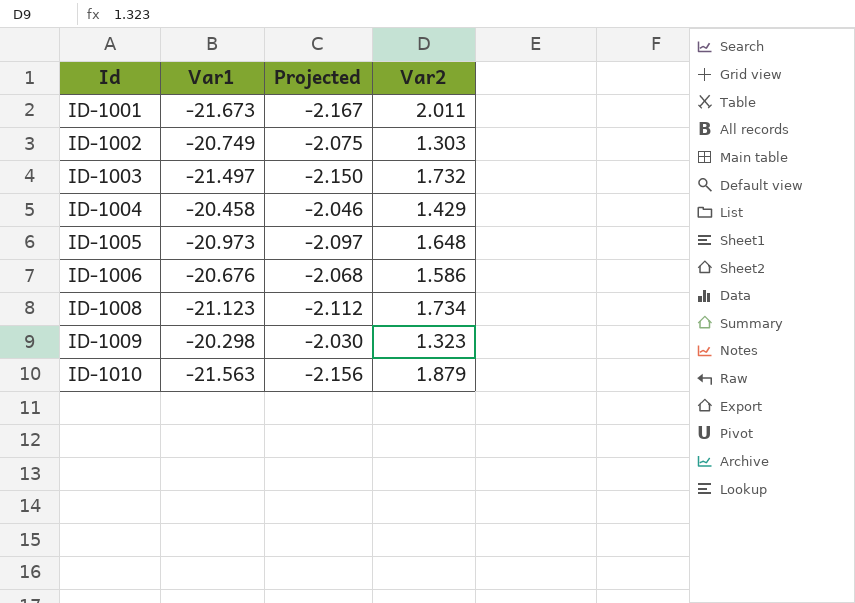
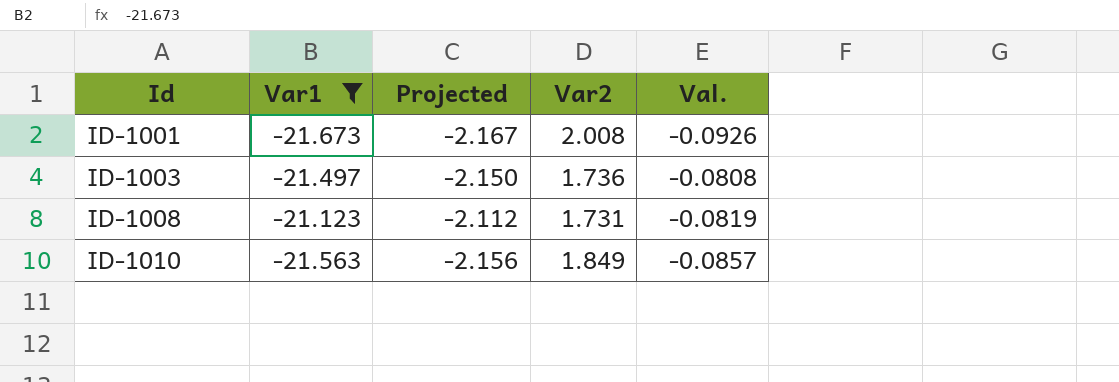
filter: none -> Var1 <= -21.123
column Val. | formula: none -> [Var2] / [Var1]
ID-1001 | Var2: 2.011 -> 2.008
ID-1003 | Var2: 1.732 -> 1.736
ID-1008 | Var2: 1.734 -> 1.731
ID-1010 | Var2: 1.879 -> 1.849

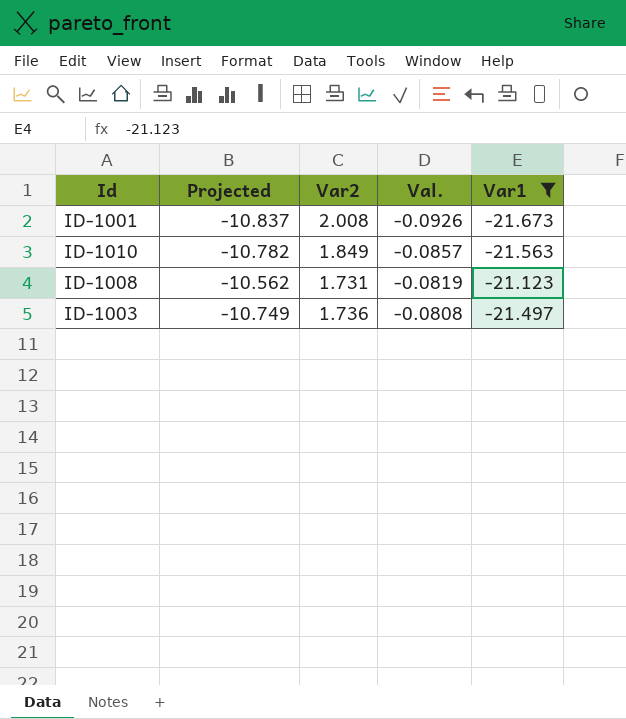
row order: Id ascending -> Val. ascending
column Projected | formula: [Var1] * 0.1 -> [Var1] * 0.5
column Var1 | position: 2 -> 5

